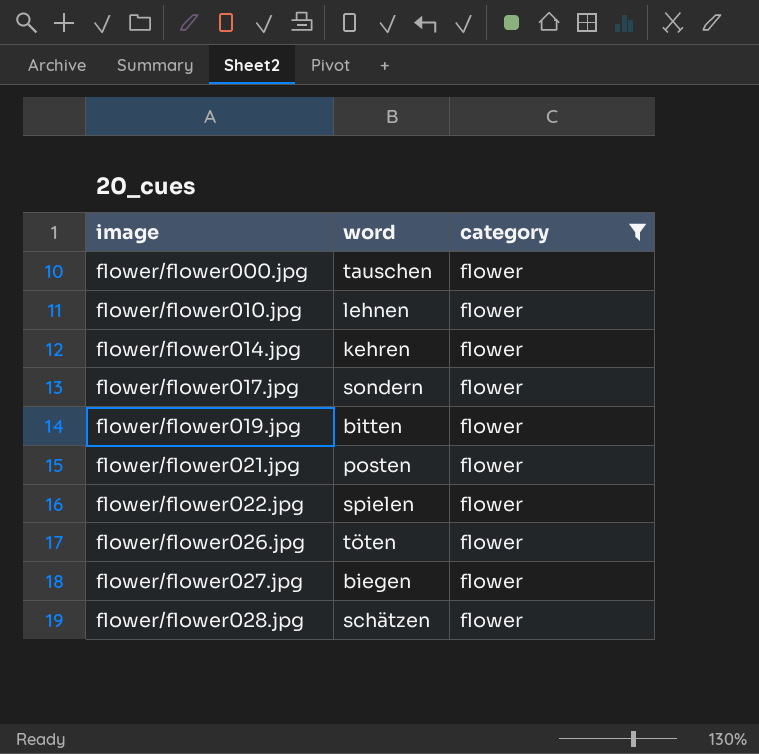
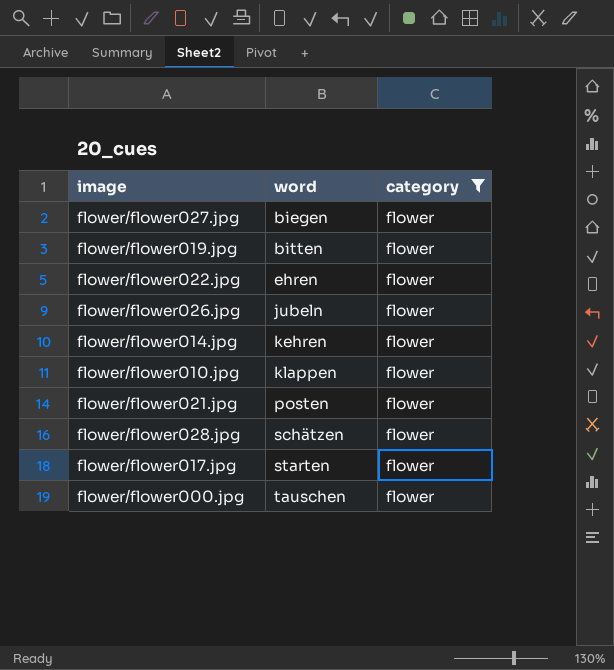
row order: image ascending -> word ascending
flower/flower022.jpg | word: spielen -> ehren
flower/flower026.jpg | word: töten -> jubeln
flower/flower010.jpg | word: lehnen -> klappen
flower/flower017.jpg | word: sondern -> starten

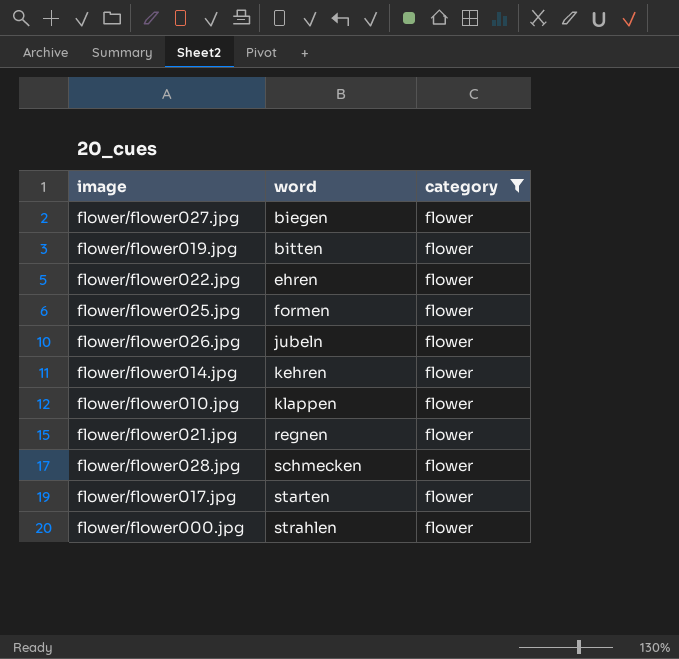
row flower/flower025.jpg: none -> formen | flower
flower/flower021.jpg | word: posten -> regnen
flower/flower028.jpg | word: schätzen -> schmecken
flower/flower000.jpg | word: tauschen -> strahlen

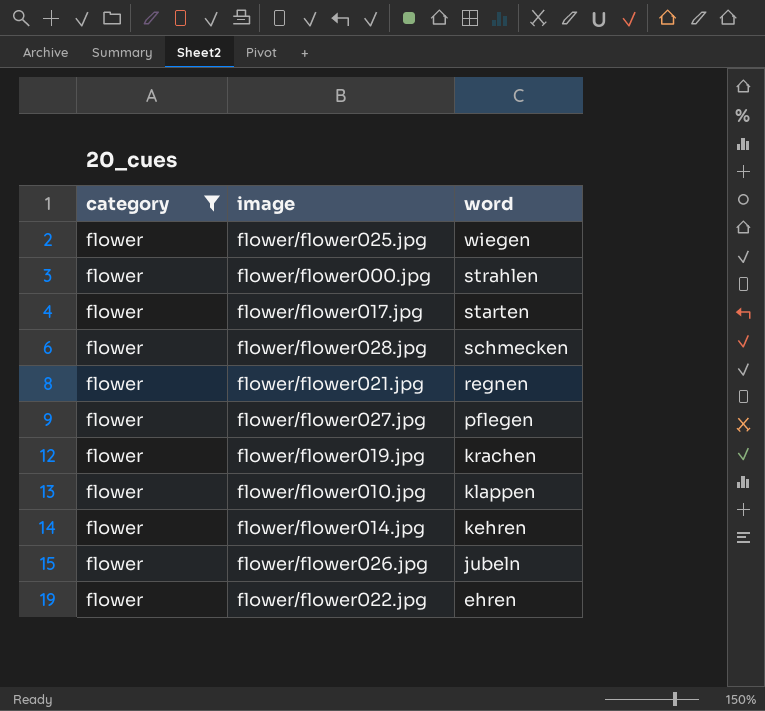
row order: word ascending -> word descending
column category | position: 3 -> 1
flower/flower025.jpg | word: formen -> wiegen
flower/flower027.jpg | word: biegen -> pflegen
flower/flower019.jpg | word: bitten -> krachen

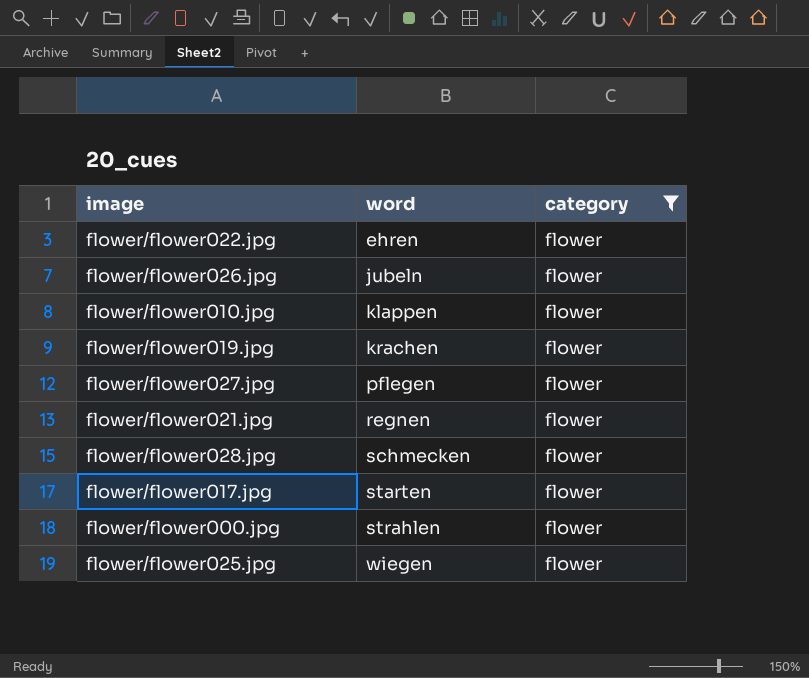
row order: word descending -> word ascending
column category | position: 1 -> 3
row flower/flower014.jpg: flower | kehren -> none

